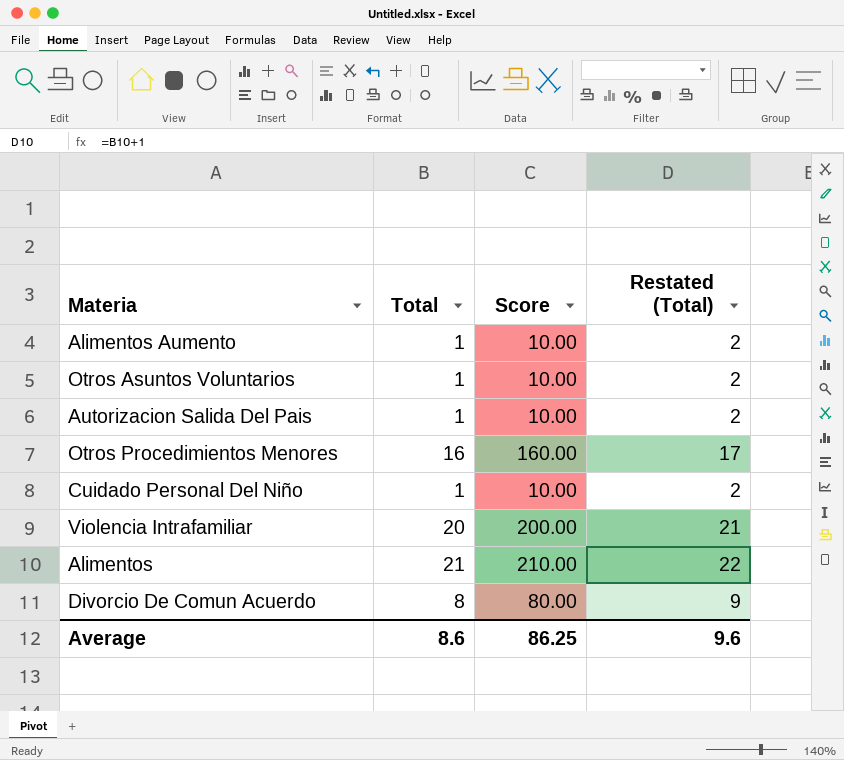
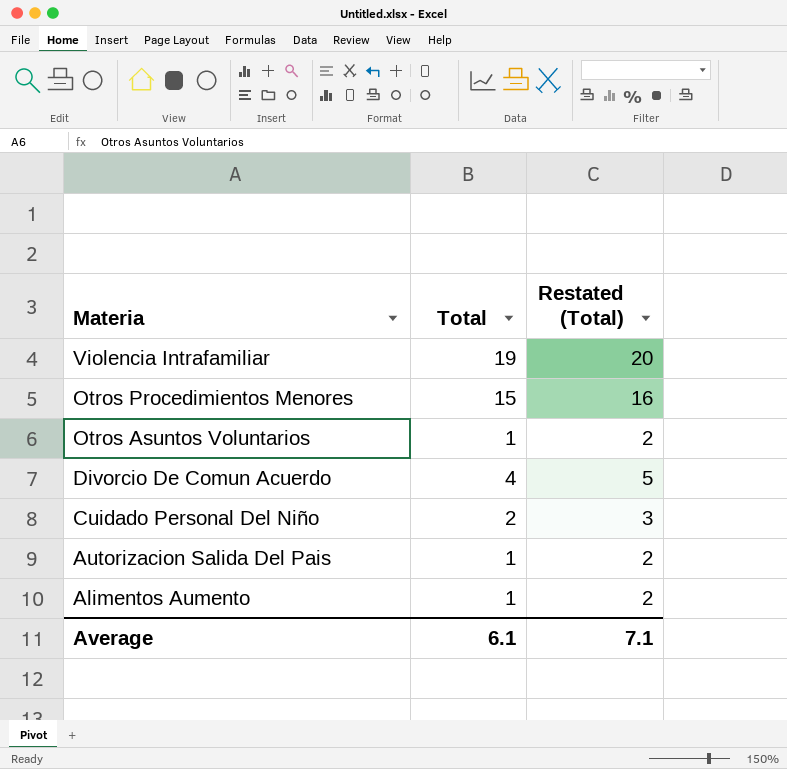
row order: none -> Materia descending
column Score | formula: [Total] * 10 -> none
row Alimentos: 21 | 210.00 | 22 -> none
Violencia Intrafamiliar | Total: 20 -> 19
Violencia Intrafamiliar | Restated (Total): 21 -> 20
Otros Procedimientos Menores | Total: 16 -> 15
Otros Procedimientos Menores | Restated (Total): 17 -> 16
Divorcio De Comun Acuerdo | Total: 8 -> 4
Divorcio De Comun Acuerdo | Restated (Total): 9 -> 5
Cuidado Personal Del Niño | Total: 1 -> 2
Cuidado Personal Del Niño | Restated (Total): 2 -> 3
Average | Total: 8.6 -> 6.1
Average | Restated (Total): 9.6 -> 7.1

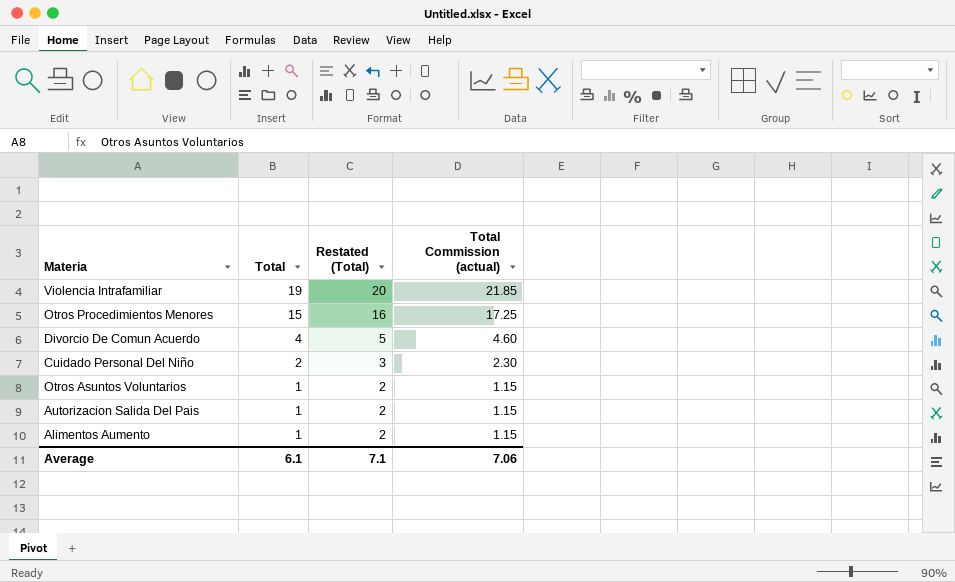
row order: Materia descending -> Total descending
column Total Commission (actual) | formula: none -> [Total] * 1.15

